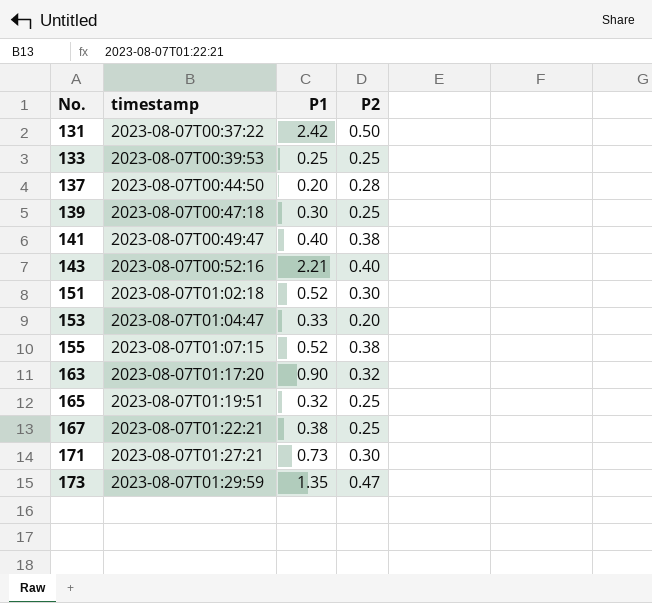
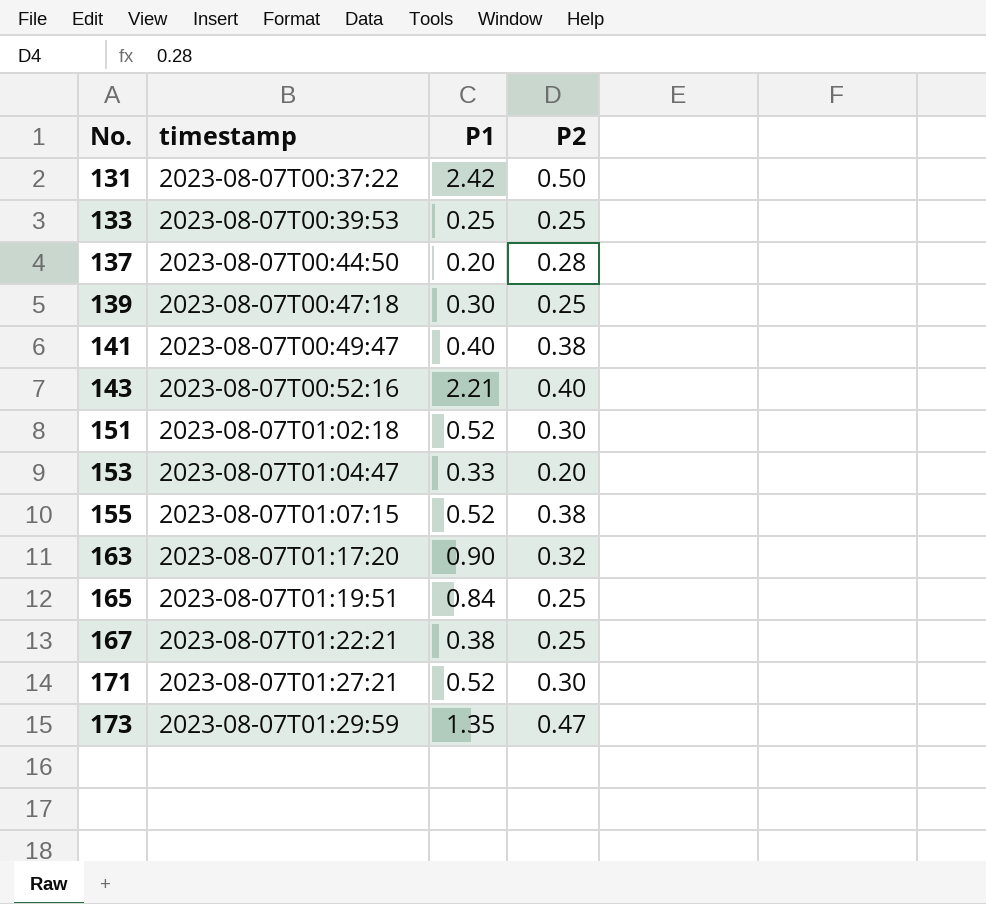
165 | P1: 0.32 -> 0.84
171 | P1: 0.73 -> 0.52

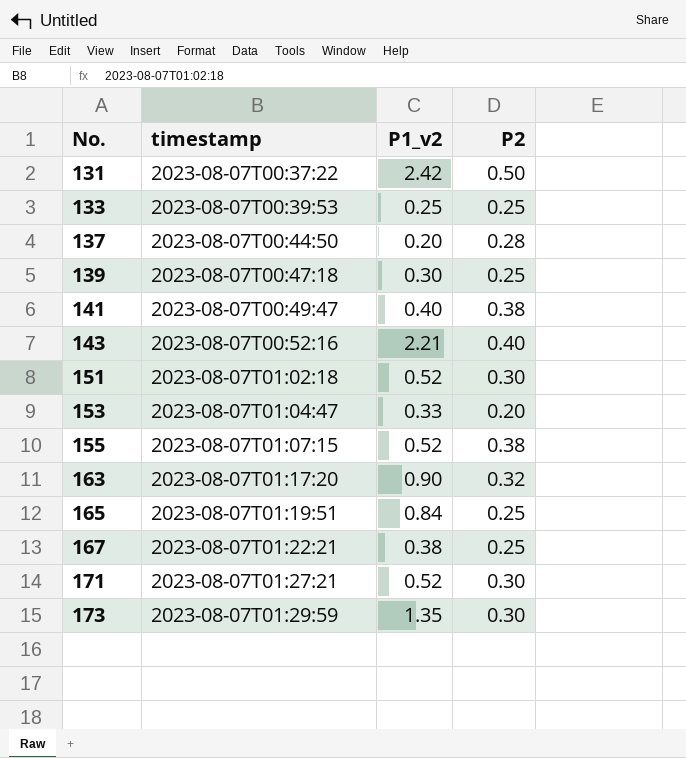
column name: P1 -> P1_v2
173 | P2: 0.47 -> 0.30

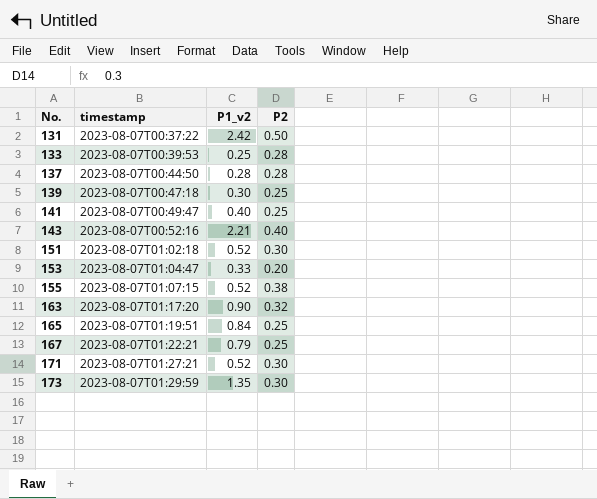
133 | P2: 0.25 -> 0.28
137 | P1_v2: 0.20 -> 0.28
141 | P2: 0.38 -> 0.25
167 | P1_v2: 0.38 -> 0.79

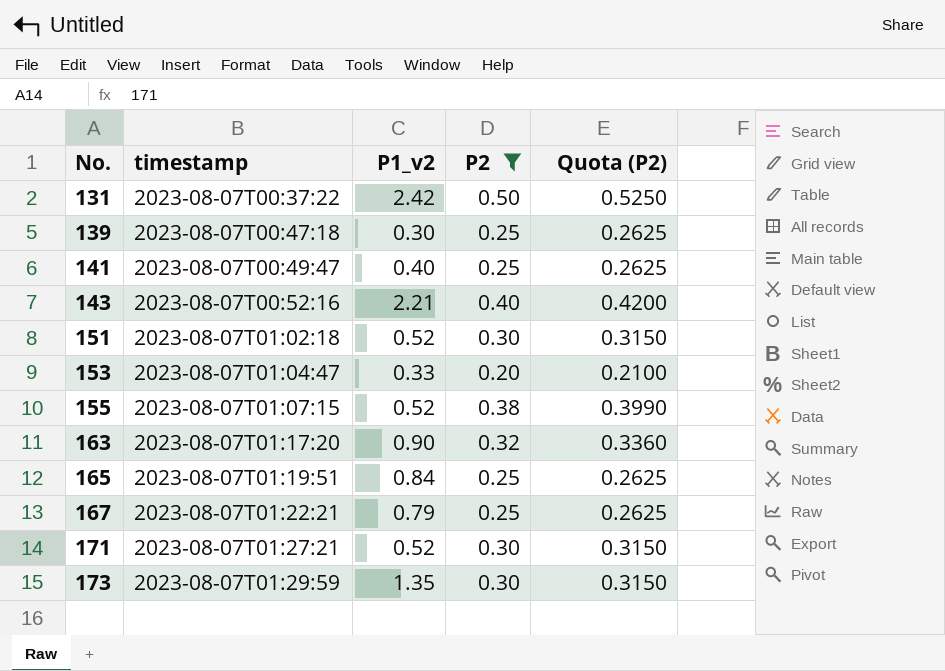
filter: none -> P2 != 0.28
column Quota (P2) | formula: none -> [P2] * 1.05

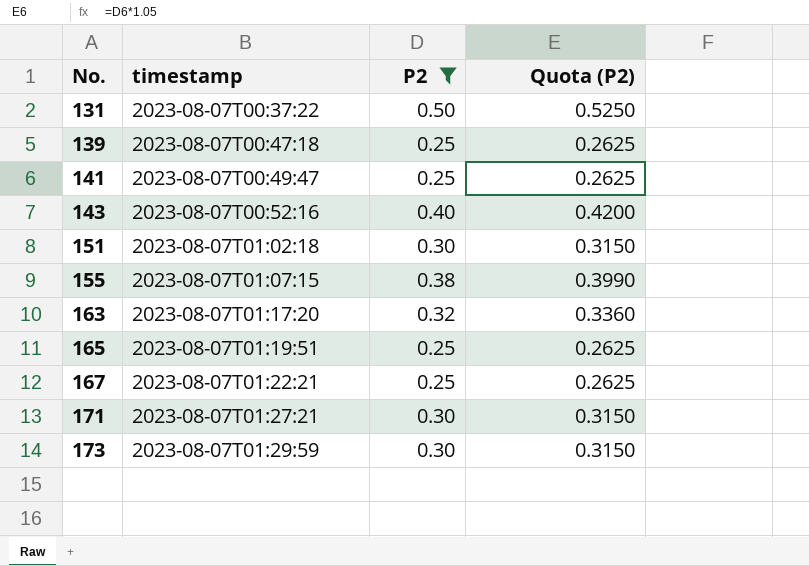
column P1_v2 | position: 3 -> none
row 153: 2023-08-07T01:04:47 | 0.33 | 0.20 | 0.2100 -> none

